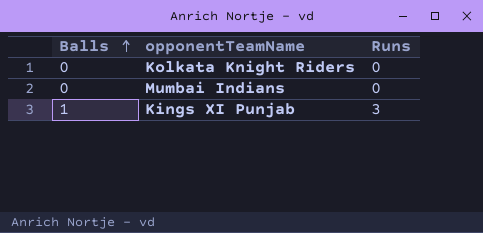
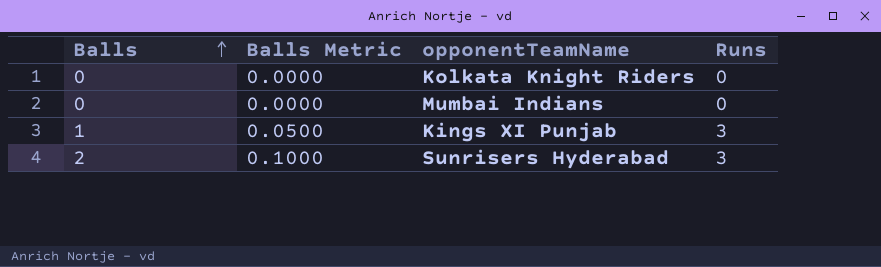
column Balls Metric | formula: none -> [Balls] * 0.05
row Sunrisers Hyderabad: none -> 2 | 0.1000 | 3

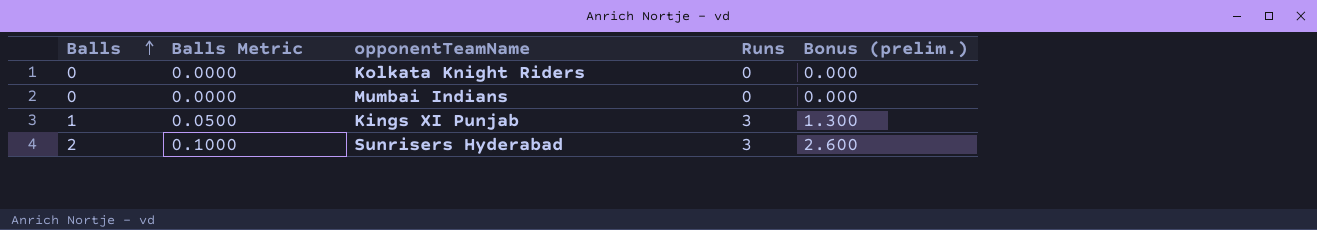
column Bonus (prelim.) | formula: none -> [Balls] * 1.3

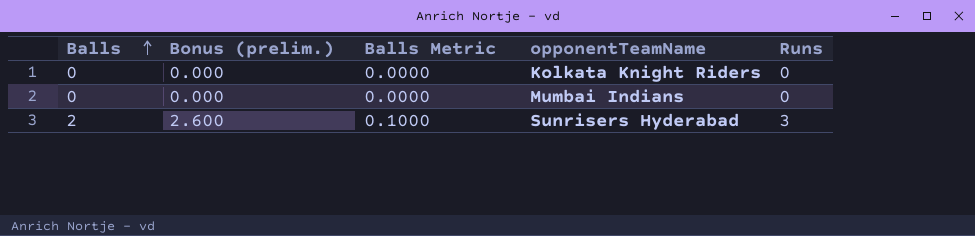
column Bonus (prelim.) | position: 5 -> 2
row Kings XI Punjab: 1 | 0.0500 | 3 | 1.300 -> none

